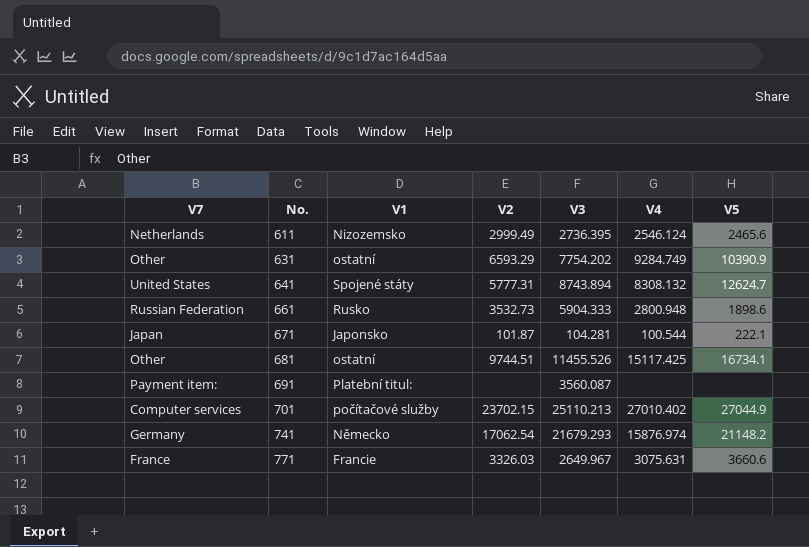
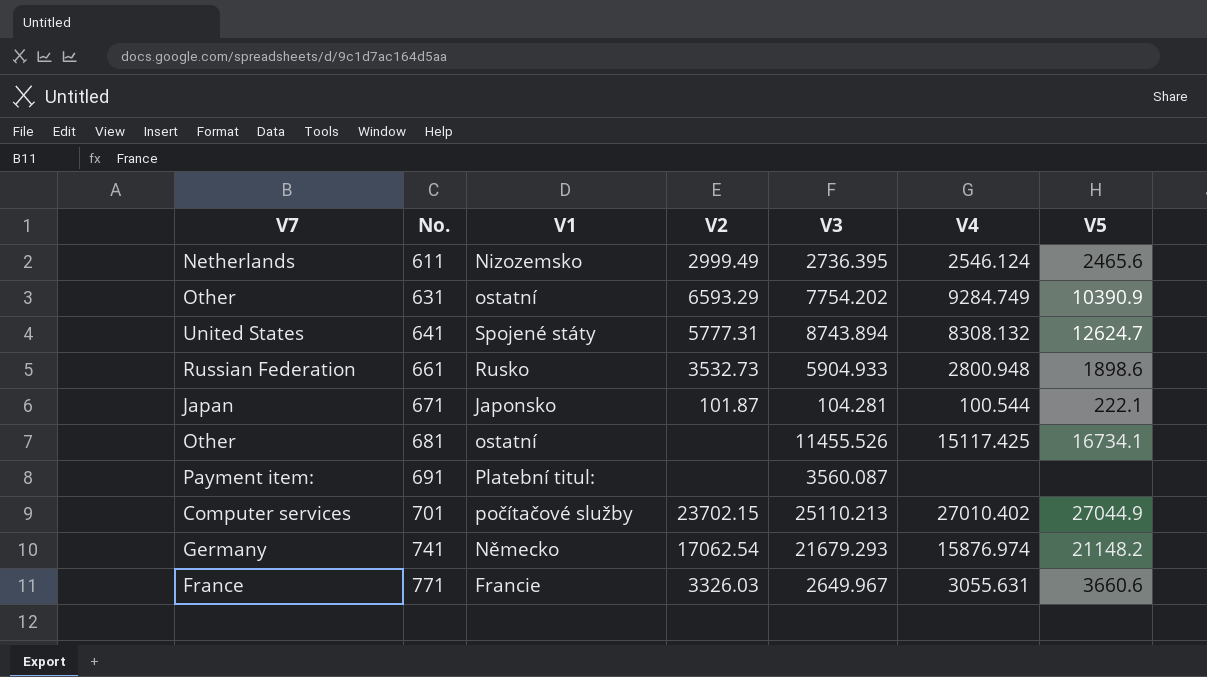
661 | V3: 5904.333 -> 5904.933
681 | V2: 9744.51 -> none
771 | V4: 3075.631 -> 3055.631

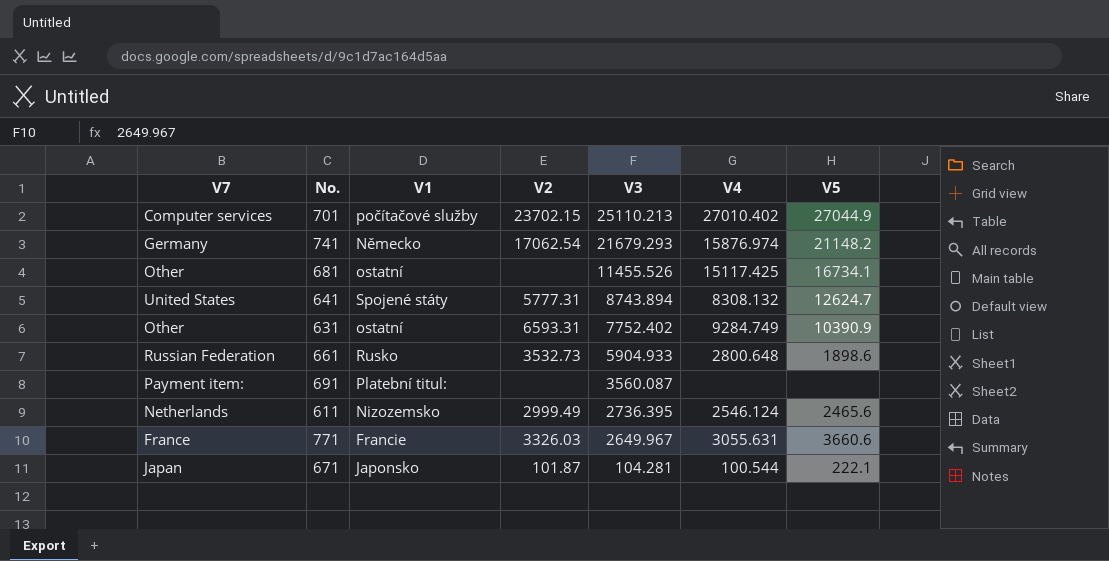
row order: No. ascending -> V3 descending
631 | V2: 6593.29 -> 6593.31
631 | V3: 7754.202 -> 7752.402
661 | V4: 2800.948 -> 2800.648

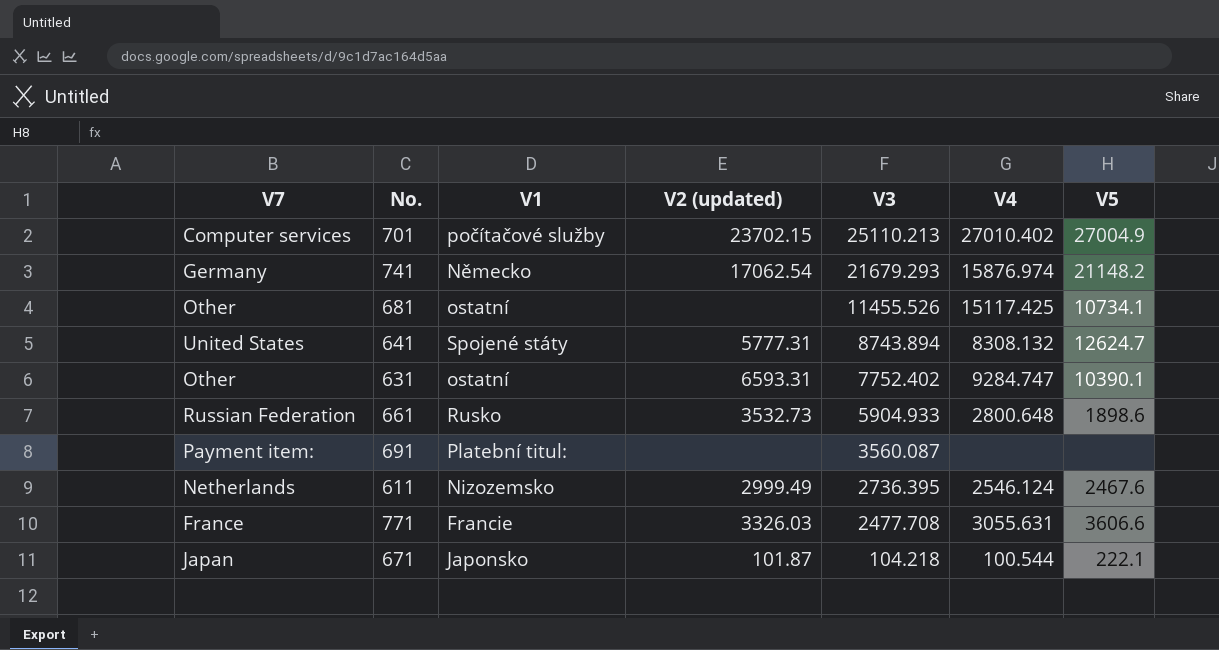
column name: V2 -> V2 (updated)
701 | V5: 27044.9 -> 27004.9
681 | V5: 16734.1 -> 10734.1
631 | V4: 9284.749 -> 9284.747
631 | V5: 10390.9 -> 10390.1
611 | V5: 2465.6 -> 2467.6
771 | V3: 2649.967 -> 2477.708
771 | V5: 3660.6 -> 3606.6
671 | V3: 104.281 -> 104.218

